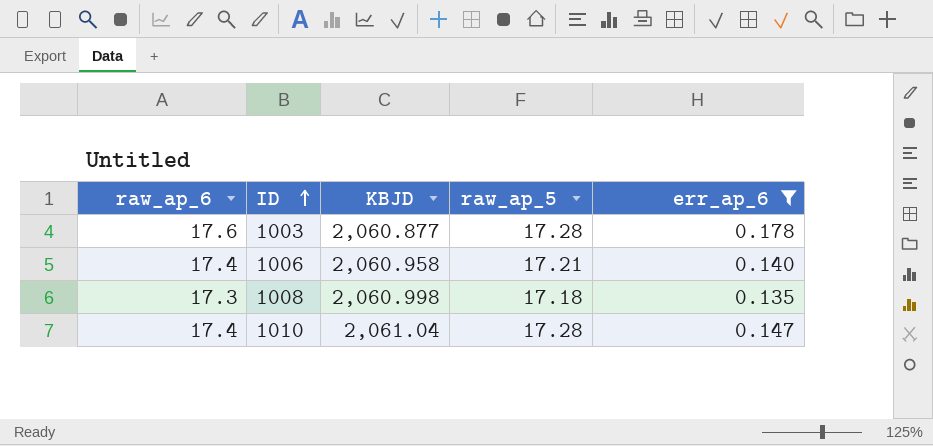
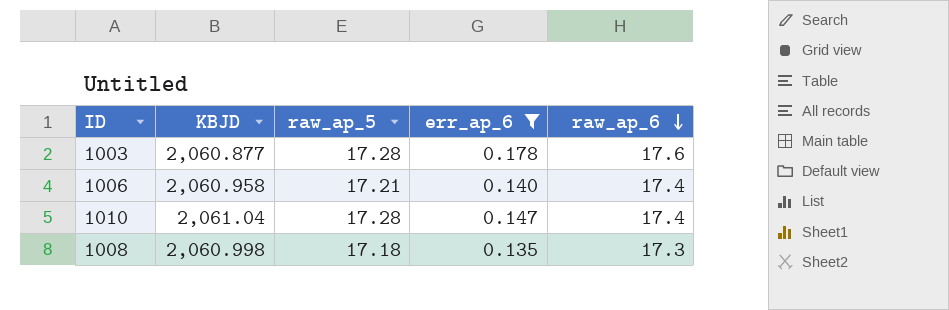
row order: ID ascending -> raw_ap_6 descending
column raw_ap_6 | position: 1 -> 5

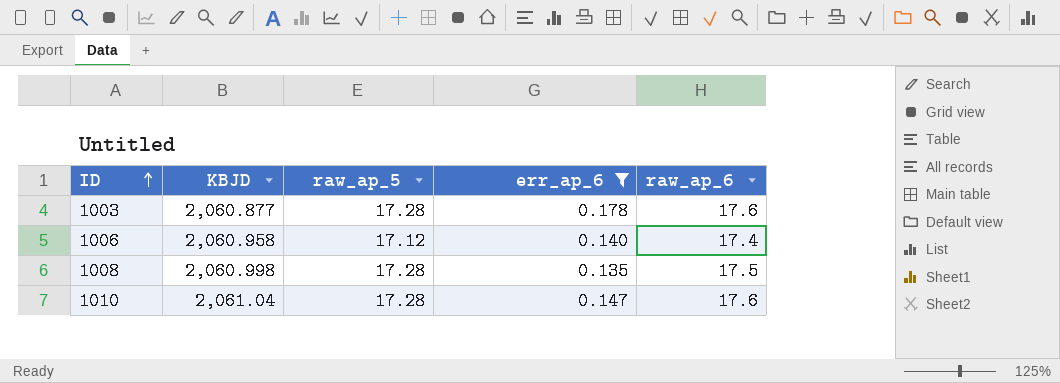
row order: raw_ap_6 descending -> ID ascending
1006 | raw_ap_5: 17.21 -> 17.12
1008 | raw_ap_5: 17.18 -> 17.28
1008 | raw_ap_6: 17.3 -> 17.5
1010 | raw_ap_6: 17.4 -> 17.6

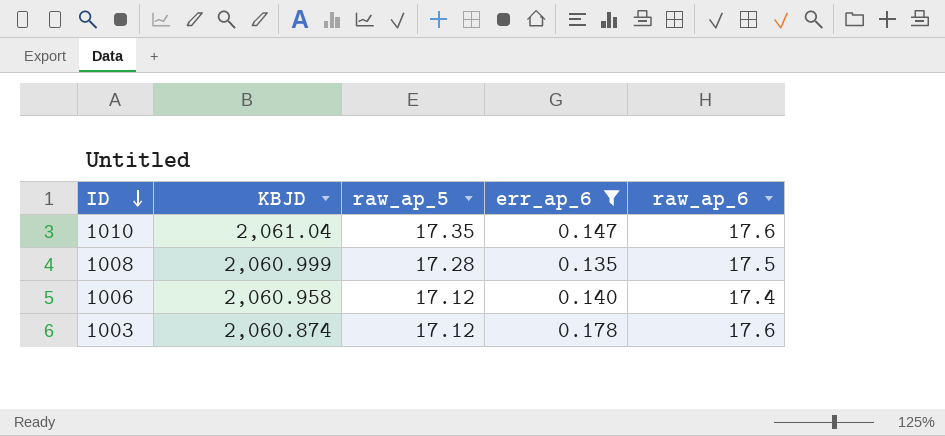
row order: ID ascending -> ID descending
1010 | raw_ap_5: 17.28 -> 17.35
1008 | KBJD: 2,060.998 -> 2,060.999
1003 | KBJD: 2,060.877 -> 2,060.874
1003 | raw_ap_5: 17.28 -> 17.12

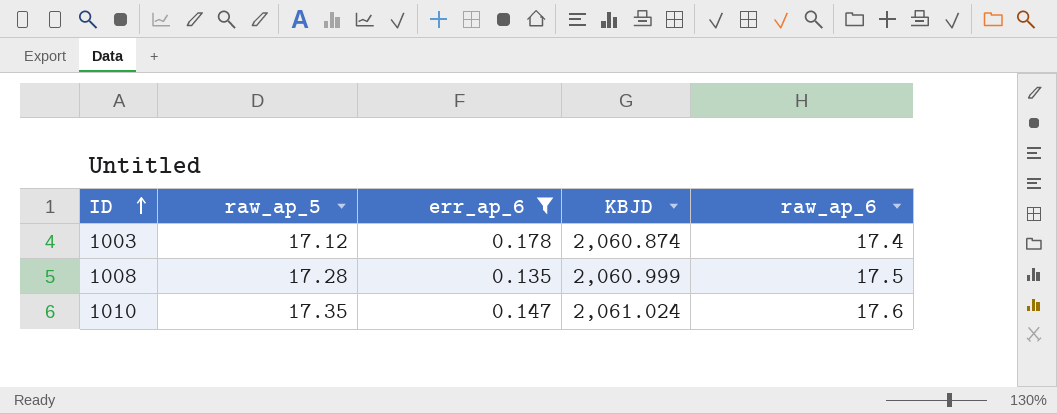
row order: ID descending -> ID ascending
column KBJD | position: 2 -> 4
row 1006: 2,060.958 | 17.12 | 0.140 | 17.4 -> none
1003 | raw_ap_6: 17.6 -> 17.4
1010 | KBJD: 2,061.04 -> 2,061.024

